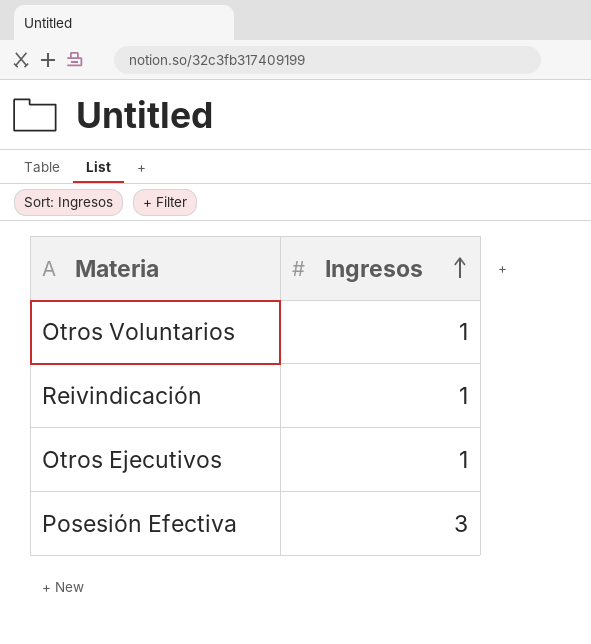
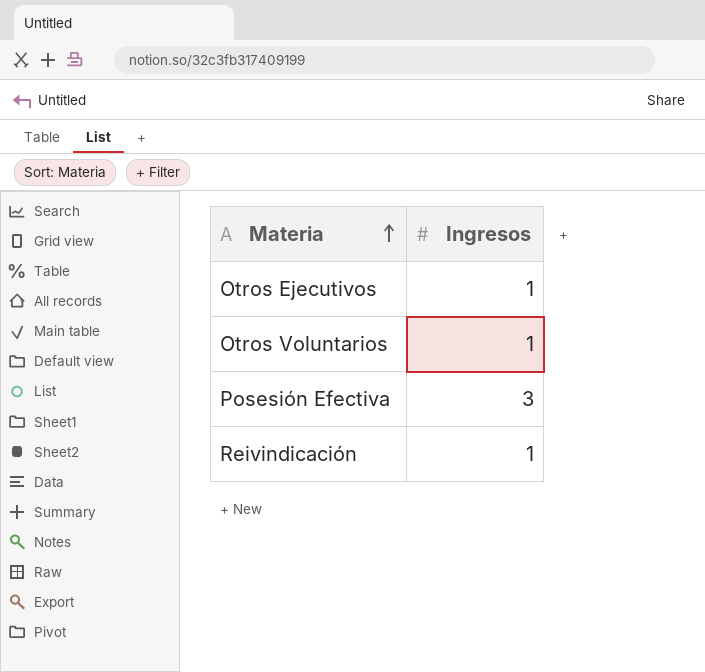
row order: Ingresos ascending -> Materia ascending

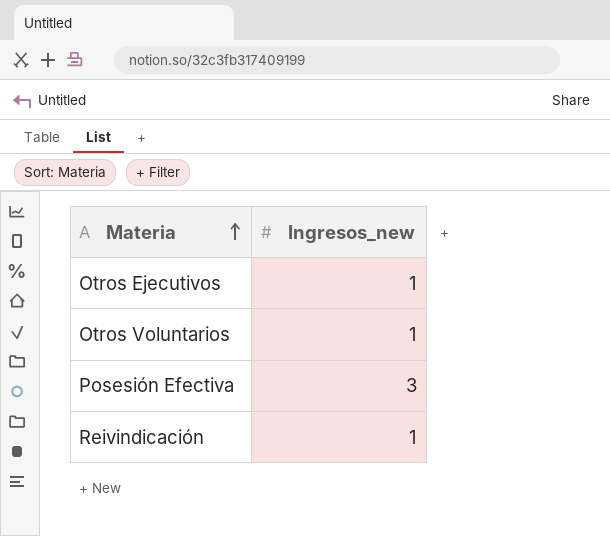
column name: Ingresos -> Ingresos_new

